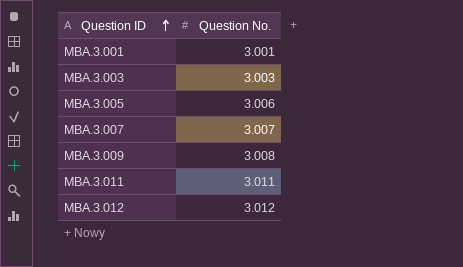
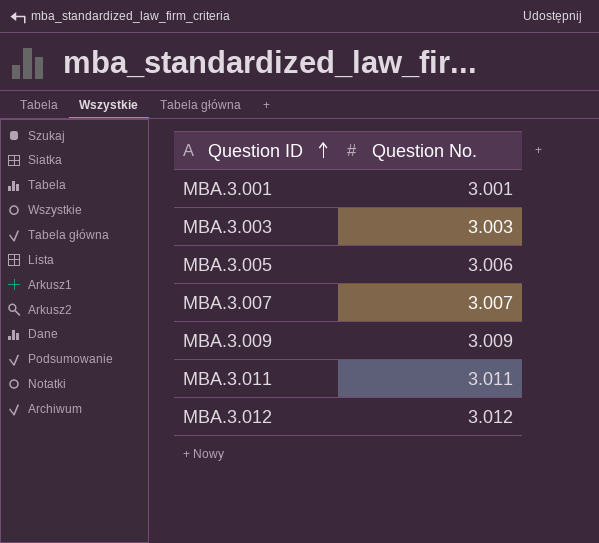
MBA.3.009 | Question No.: 3.008 -> 3.009

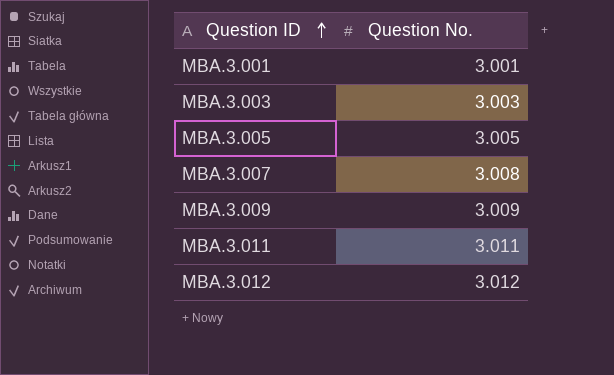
MBA.3.005 | Question No.: 3.006 -> 3.005
MBA.3.007 | Question No.: 3.007 -> 3.008

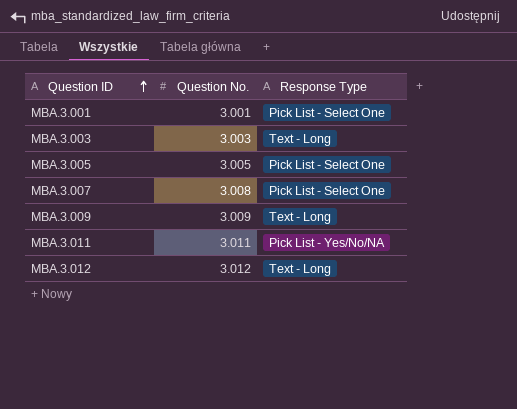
column Response Type | position: none -> 3

